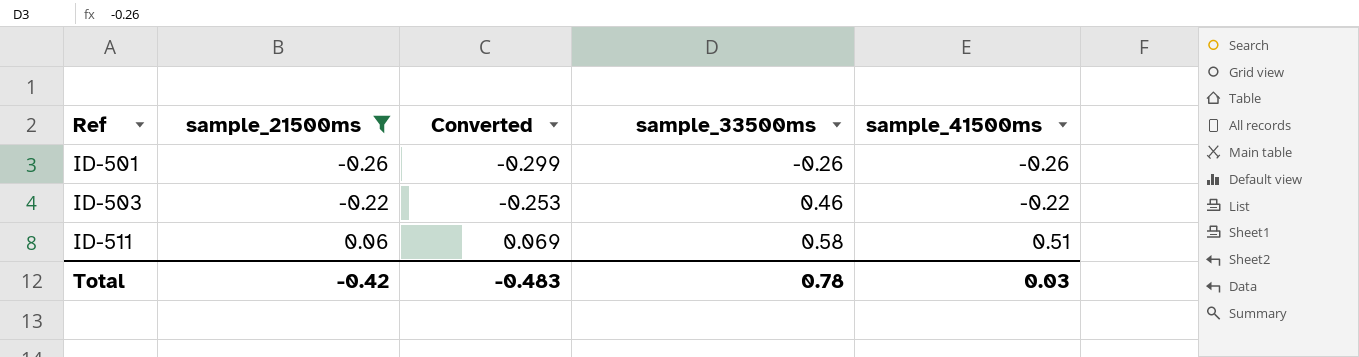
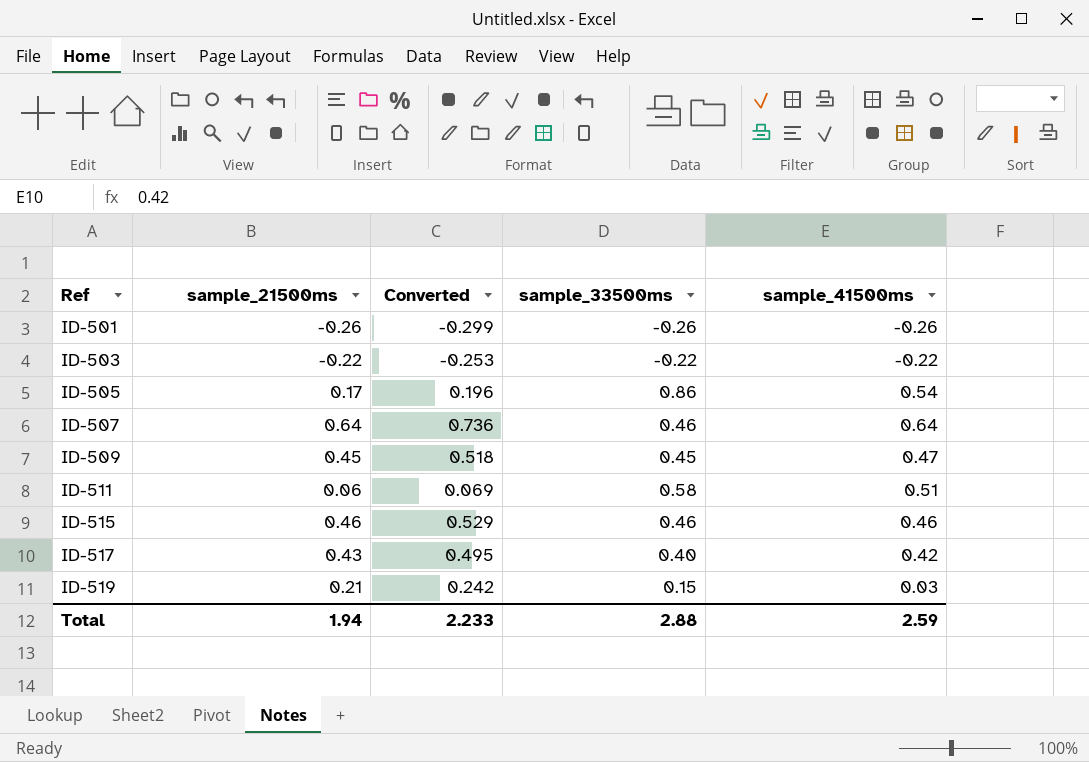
filter: sample_21500ms <= 0.06 -> none
ID-503 | sample_33500ms: 0.46 -> -0.22
Total | sample_21500ms: -0.42 -> 1.94
Total | Converted: -0.483 -> 2.233
Total | sample_33500ms: 0.78 -> 2.88
Total | sample_41500ms: 0.03 -> 2.59

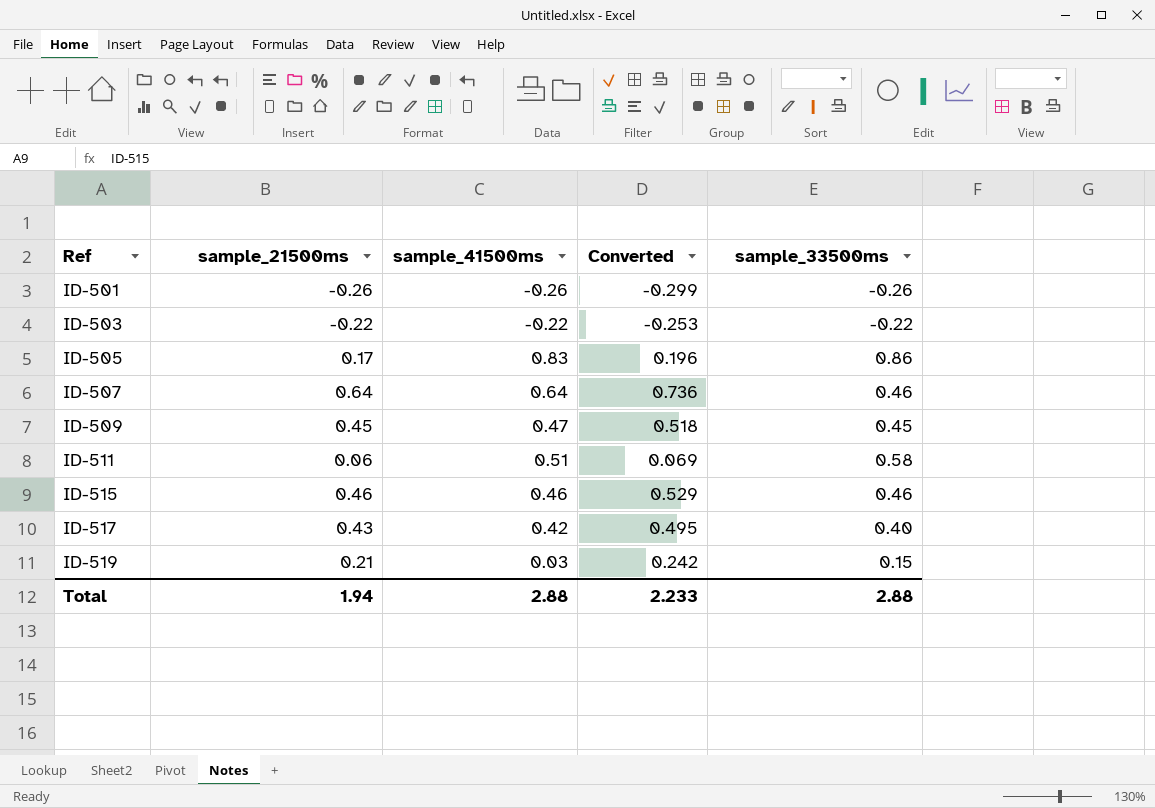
column sample_41500ms | position: 5 -> 3
ID-505 | sample_41500ms: 0.54 -> 0.83
Total | sample_41500ms: 2.59 -> 2.88

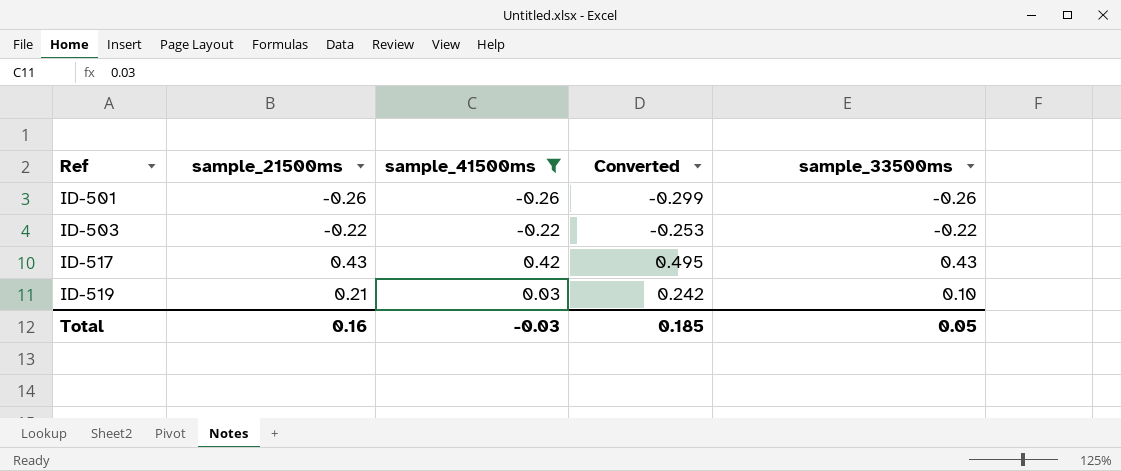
filter: none -> sample_41500ms <= 0.42
ID-517 | sample_33500ms: 0.40 -> 0.43
ID-519 | sample_33500ms: 0.15 -> 0.10
Total | sample_21500ms: 1.94 -> 0.16
Total | sample_41500ms: 2.88 -> -0.03
Total | Converted: 2.233 -> 0.185
Total | sample_33500ms: 2.88 -> 0.05

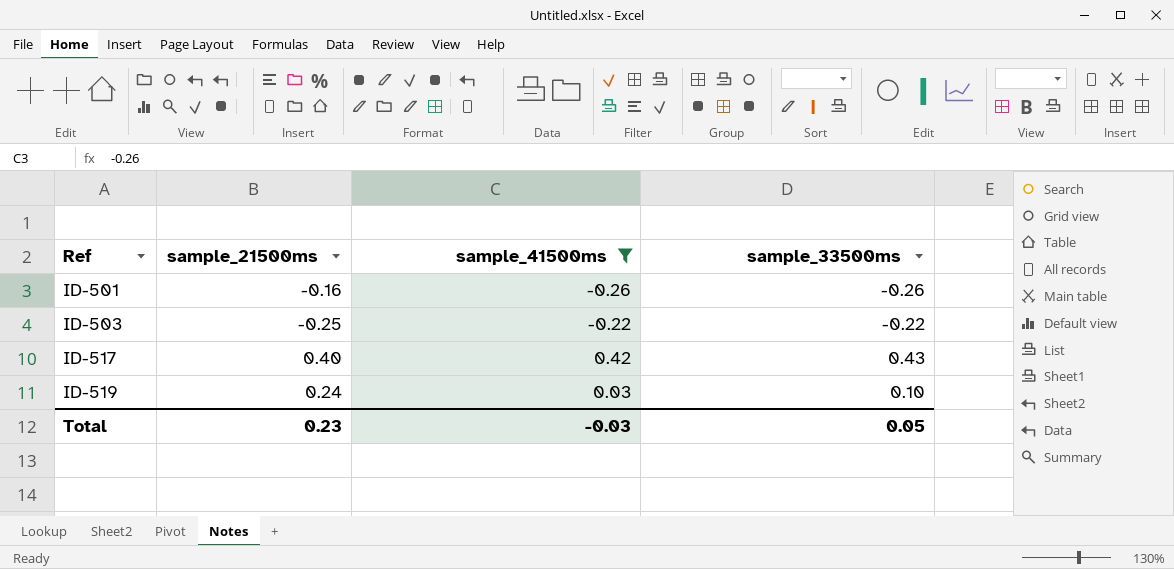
column Converted | formula: [sample_21500ms] * 1.15 -> none
ID-501 | sample_21500ms: -0.26 -> -0.16
ID-503 | sample_21500ms: -0.22 -> -0.25
ID-517 | sample_21500ms: 0.43 -> 0.40
ID-519 | sample_21500ms: 0.21 -> 0.24
Total | sample_21500ms: 0.16 -> 0.23

